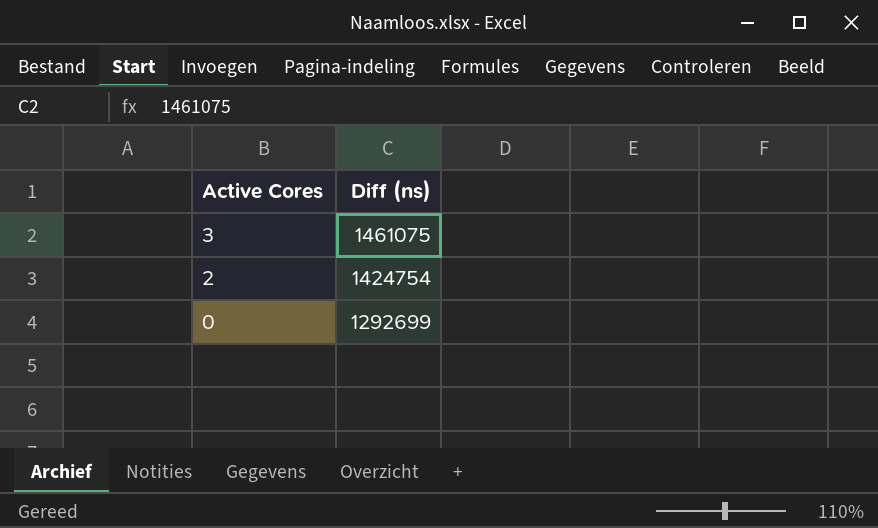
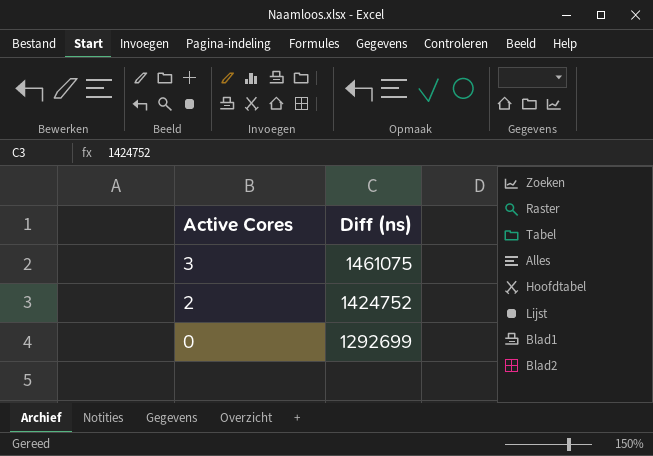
2 | Diff (ns): 1424754 -> 1424752

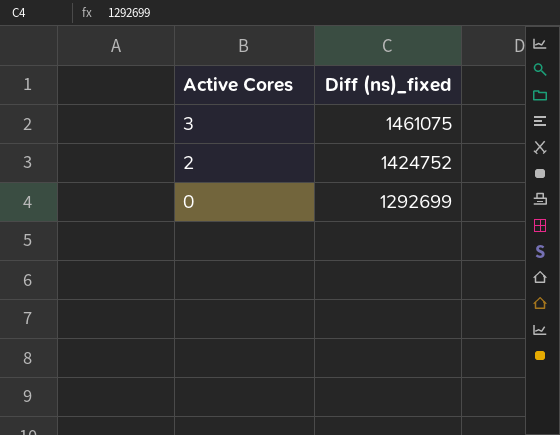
column name: Diff (ns) -> Diff (ns)_fixed

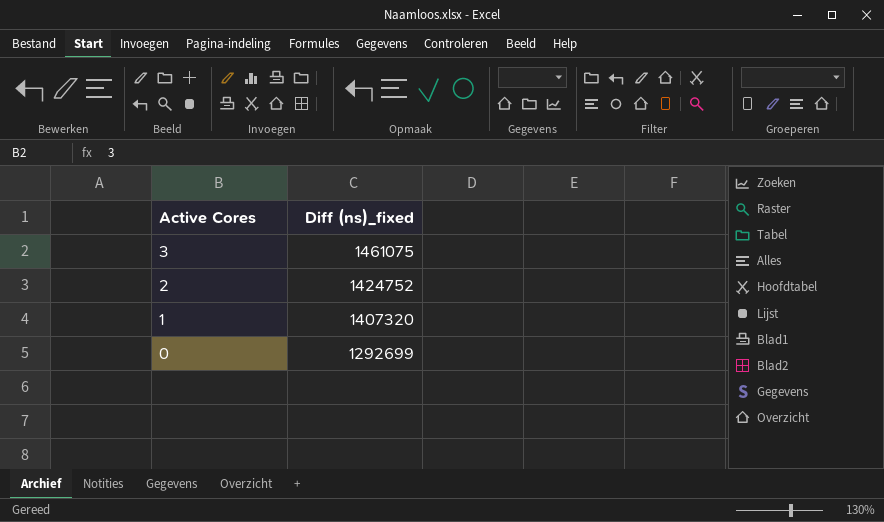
row 1: none -> 1407320

